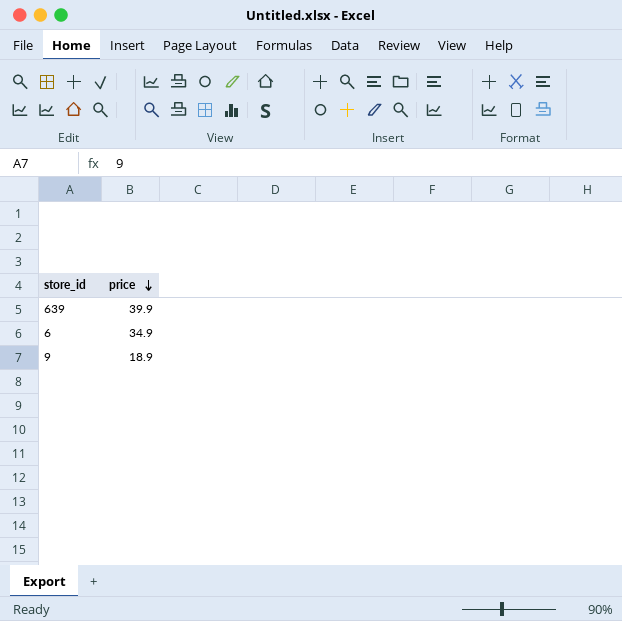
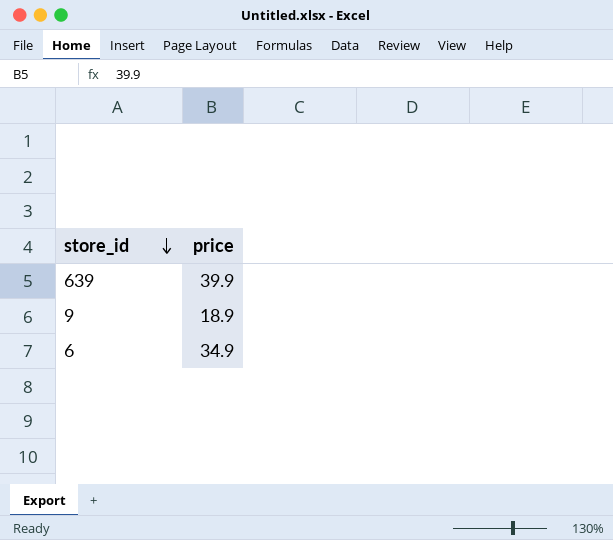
row order: price descending -> store_id descending

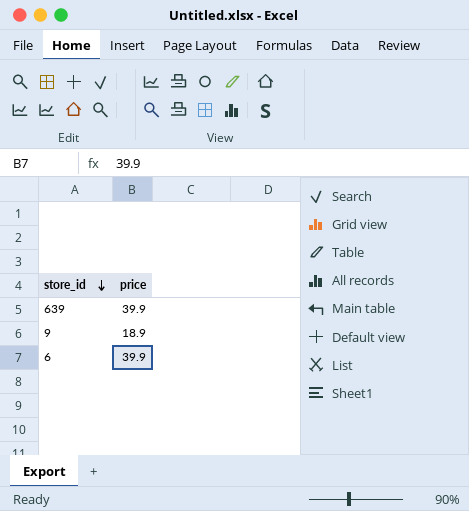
6 | price: 34.9 -> 39.9

